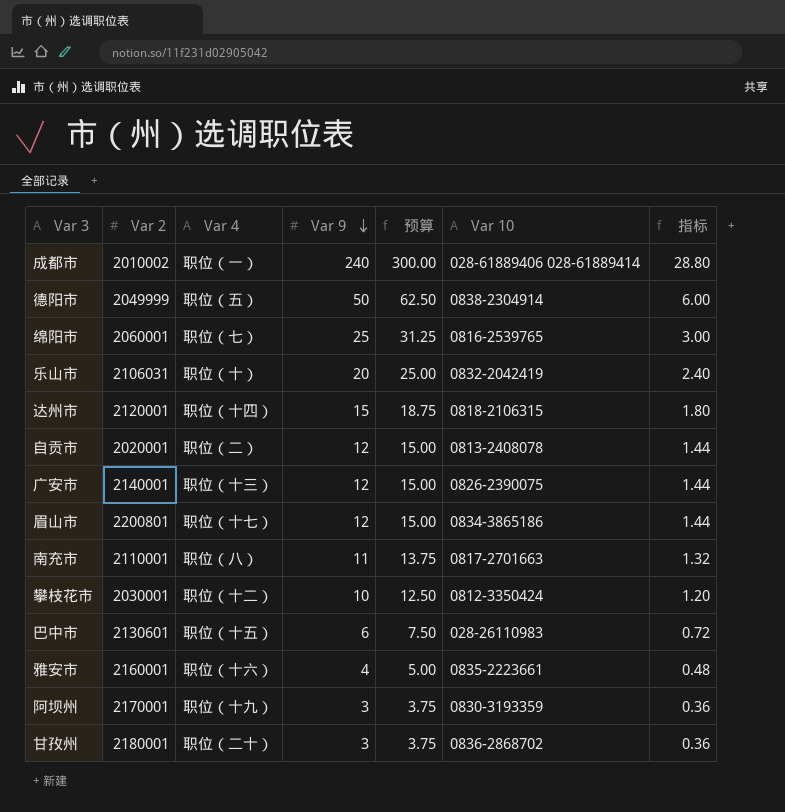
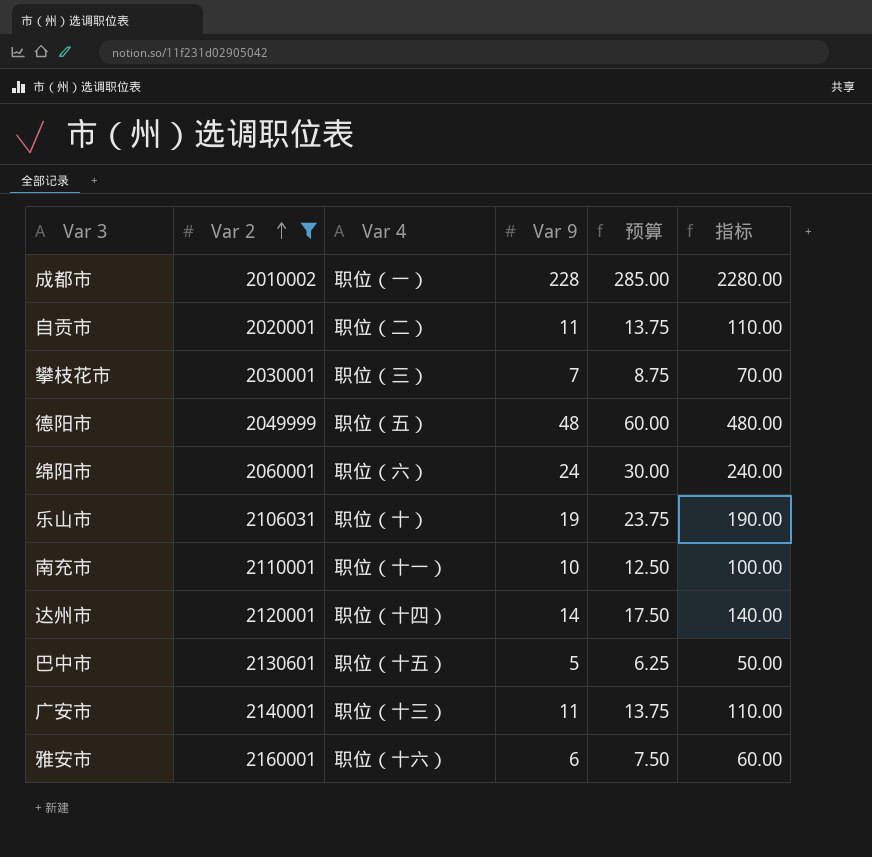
filter: none -> Var 2 <= 2160001
row order: Var 9 descending -> Var 2 ascending
column Var 10 | position: 6 -> none
column 指标 | formula: [Var 9] * 0.12 -> [Var 9] * 10
成都市 | Var 9: 240 -> 228
成都市 | 预算: 300.00 -> 285.00
自贡市 | Var 9: 12 -> 11
自贡市 | 预算: 15.00 -> 13.75
攀枝花市 | Var 4: 职位（十二） -> 职位（三）
攀枝花市 | Var 9: 10 -> 7
攀枝花市 | 预算: 12.50 -> 8.75
德阳市 | Var 9: 50 -> 48
德阳市 | 预算: 62.50 -> 60.00
绵阳市 | Var 4: 职位（七） -> 职位（六）
绵阳市 | Var 9: 25 -> 24
绵阳市 | 预算: 31.25 -> 30.00
乐山市 | Var 9: 20 -> 19
乐山市 | 预算: 25.00 -> 23.75
南充市 | Var 4: 职位（八） -> 职位（十一）
南充市 | Var 9: 11 -> 10
南充市 | 预算: 13.75 -> 12.50
达州市 | Var 9: 15 -> 14
达州市 | 预算: 18.75 -> 17.50
巴中市 | Var 9: 6 -> 5
巴中市 | 预算: 7.50 -> 6.25
广安市 | Var 9: 12 -> 11
广安市 | 预算: 15.00 -> 13.75
雅安市 | Var 9: 4 -> 6
雅安市 | 预算: 5.00 -> 7.50

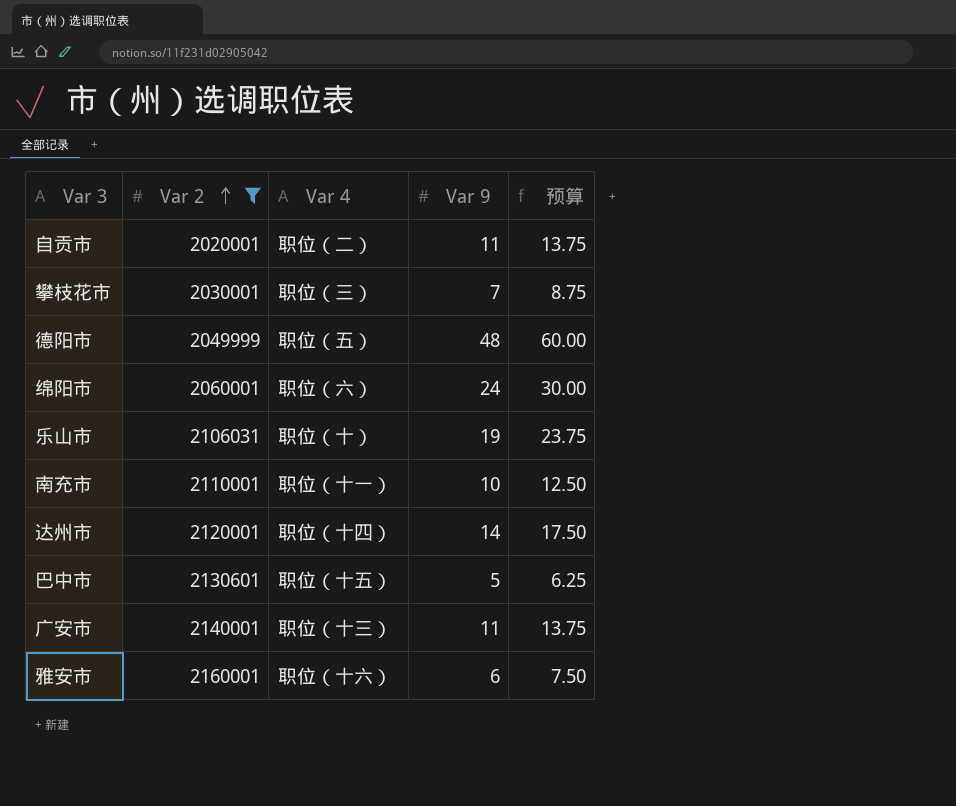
column 指标 | formula: [Var 9] * 10 -> none
row 成都市: 2010002 | 职位（一） | 228 | 285.00 | 2280.00 -> none

